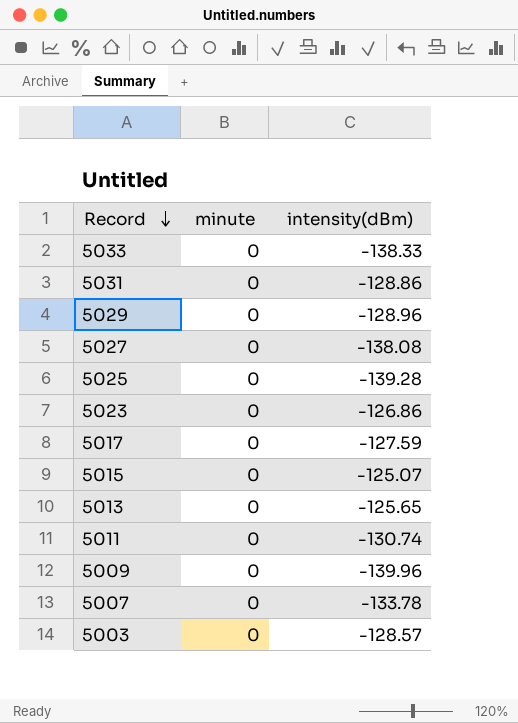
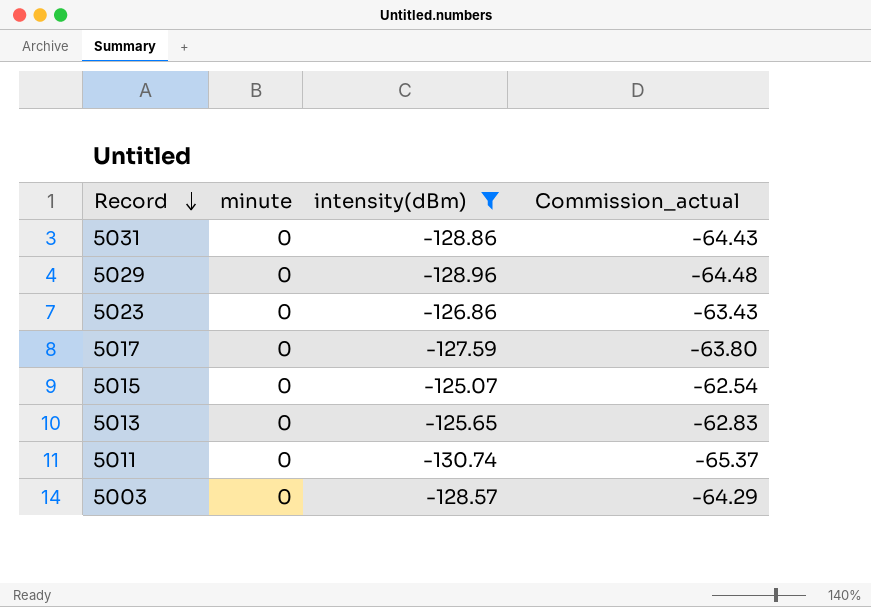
filter: none -> intensity(dBm) >= -130.74
column Commission_actual | formula: none -> [intensity(dBm)] * 0.5

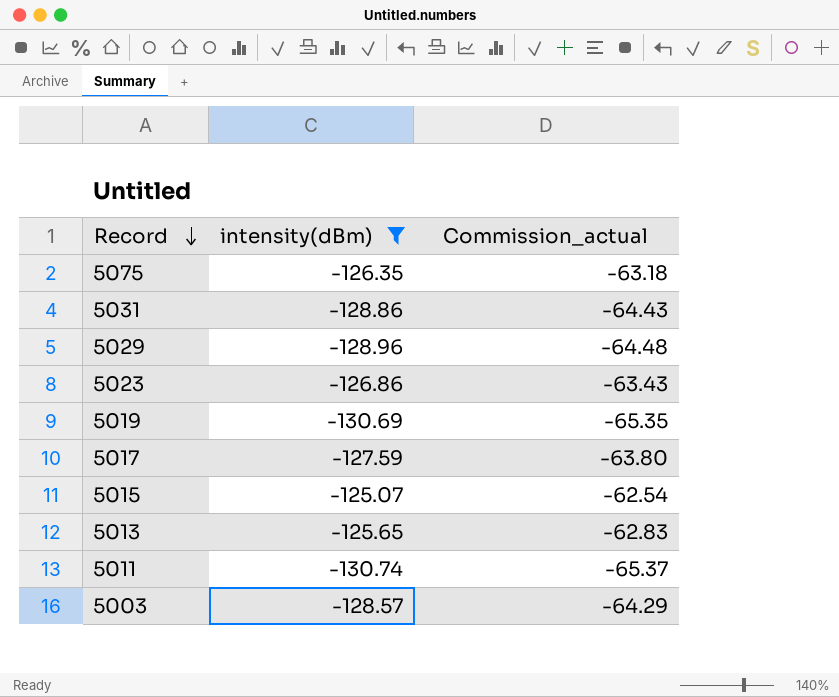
column minute | position: 2 -> none
row 5075: none -> -126.35 | -63.18
row 5019: none -> -130.69 | -65.35

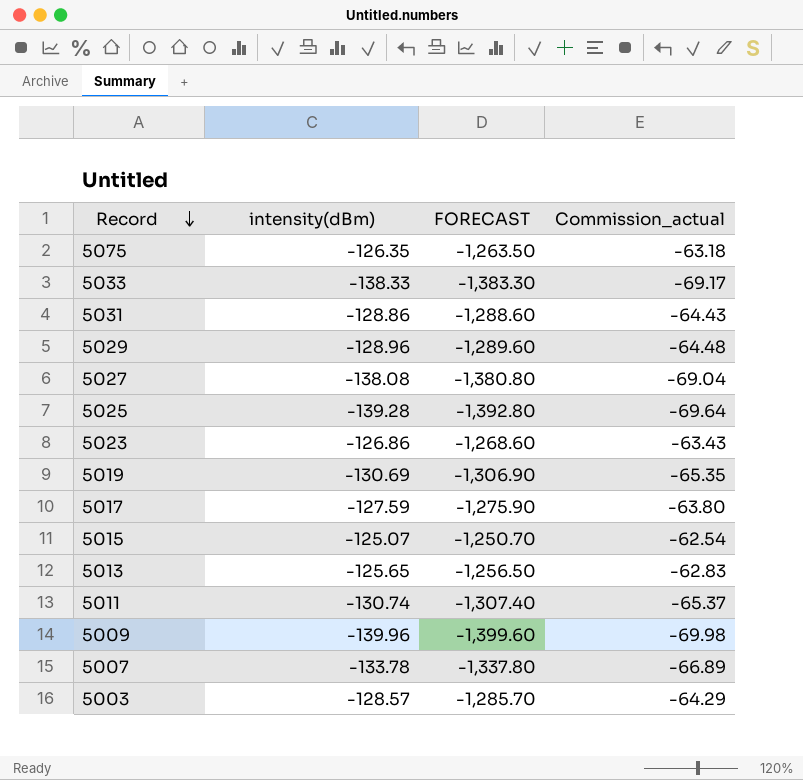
filter: intensity(dBm) >= -130.74 -> none
column FORECAST | formula: none -> [intensity(dBm)] * 10

